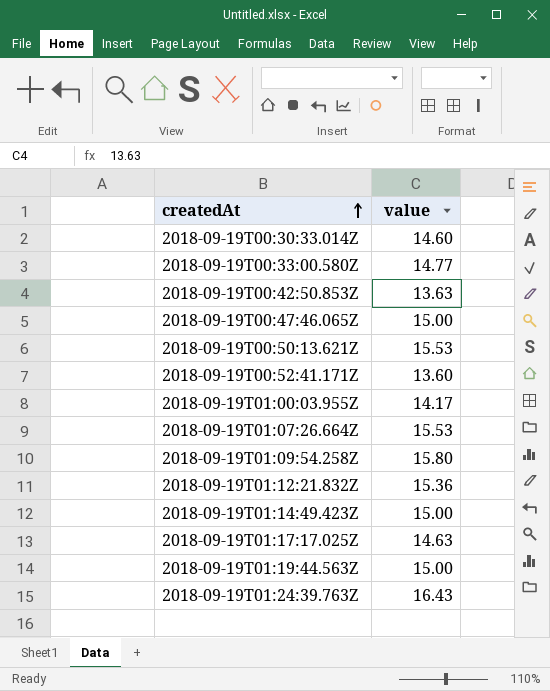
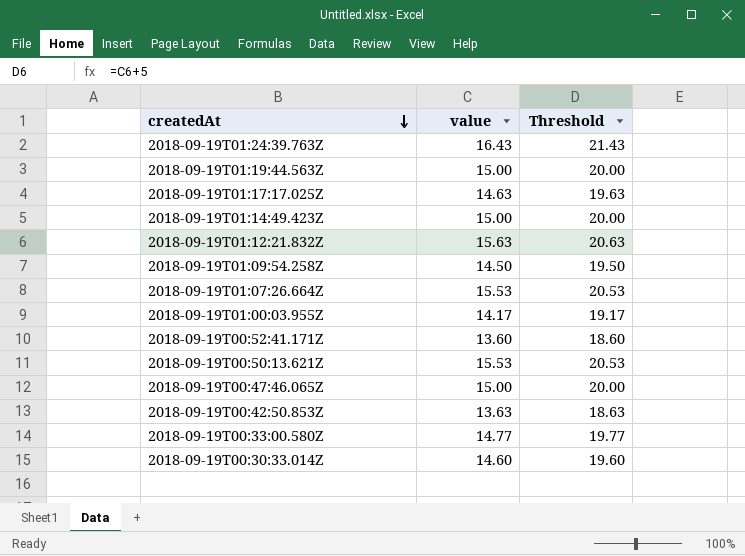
row order: createdAt ascending -> createdAt descending
column Threshold | formula: none -> [value] + 5
2018-09-19T01:12:21.832Z | value: 15.36 -> 15.63
2018-09-19T01:09:54.258Z | value: 15.80 -> 14.50

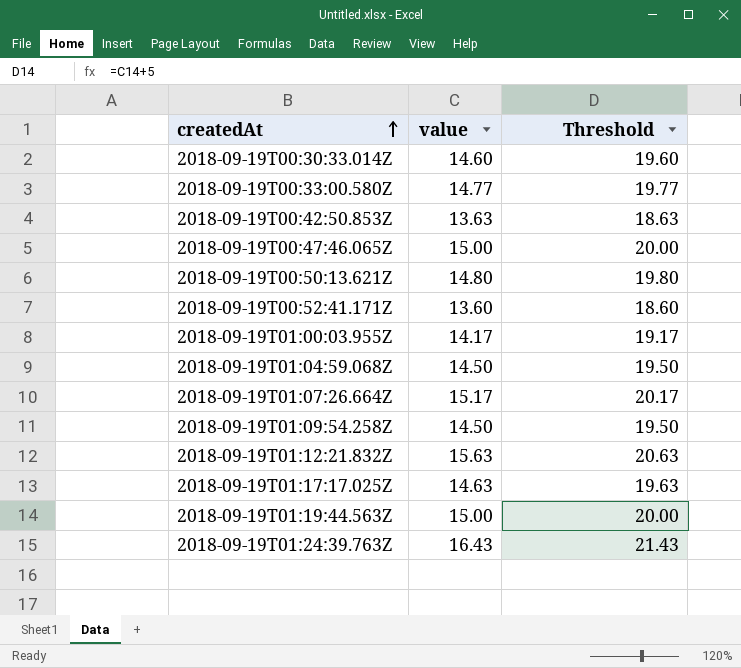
row order: createdAt descending -> createdAt ascending
row 2018-09-19T01:14:49.423Z: 15.00 | 20.00 -> none
2018-09-19T00:50:13.621Z | value: 15.53 -> 14.80
2018-09-19T00:50:13.621Z | Threshold: 20.53 -> 19.80
row 2018-09-19T01:04:59.068Z: none -> 14.50 | 19.50
2018-09-19T01:07:26.664Z | value: 15.53 -> 15.17
2018-09-19T01:07:26.664Z | Threshold: 20.53 -> 20.17

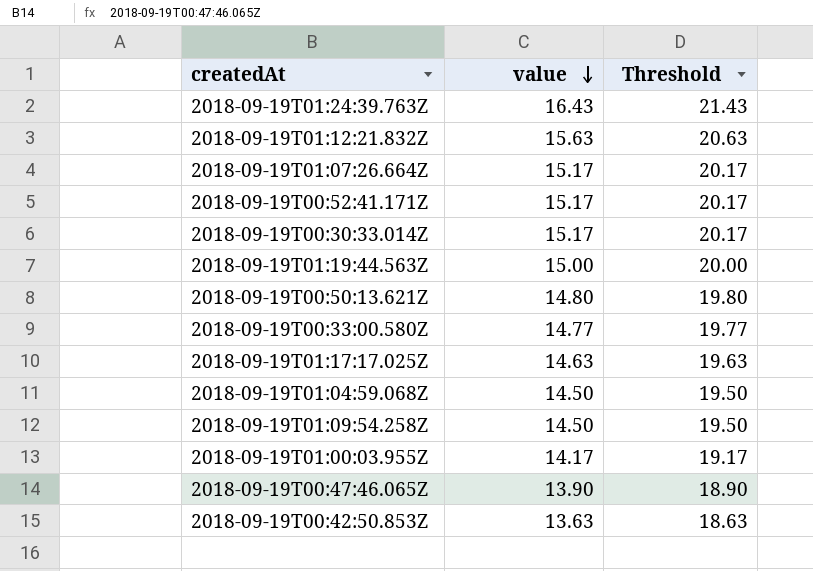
row order: createdAt ascending -> value descending
2018-09-19T00:52:41.171Z | value: 13.60 -> 15.17
2018-09-19T00:52:41.171Z | Threshold: 18.60 -> 20.17
2018-09-19T00:30:33.014Z | value: 14.60 -> 15.17
2018-09-19T00:30:33.014Z | Threshold: 19.60 -> 20.17
2018-09-19T00:47:46.065Z | value: 15.00 -> 13.90
2018-09-19T00:47:46.065Z | Threshold: 20.00 -> 18.90

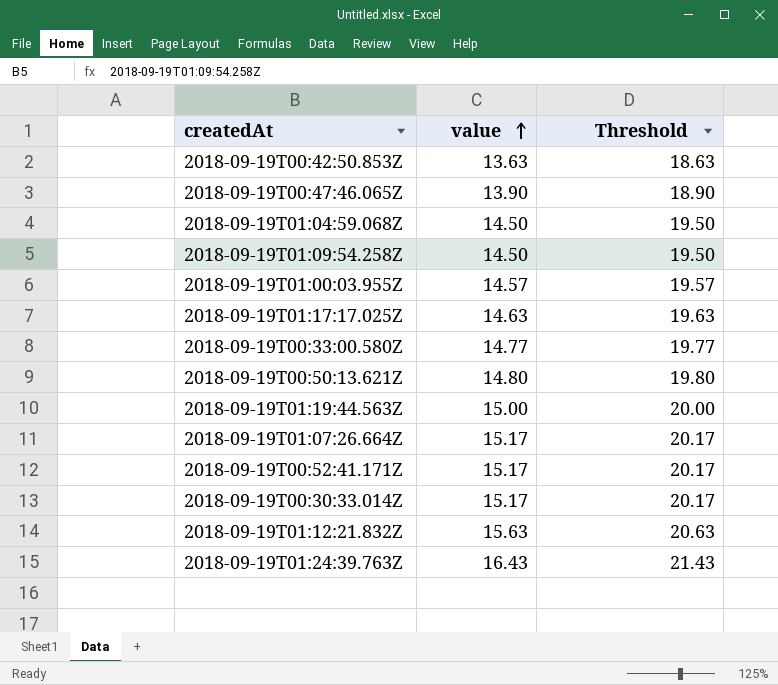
row order: value descending -> value ascending
2018-09-19T01:00:03.955Z | value: 14.17 -> 14.57
2018-09-19T01:00:03.955Z | Threshold: 19.17 -> 19.57

